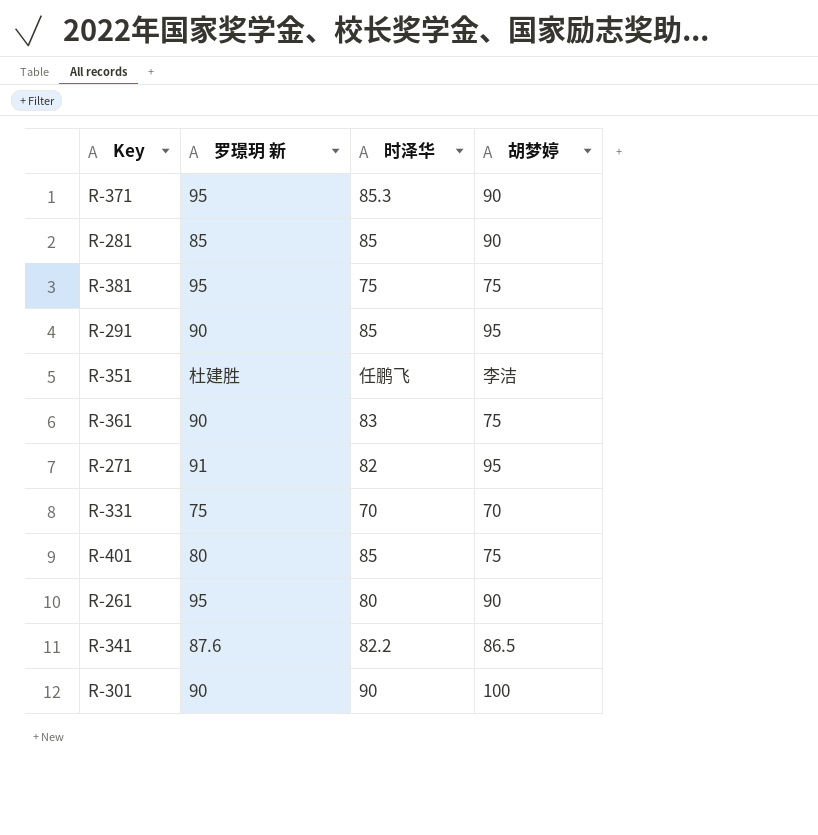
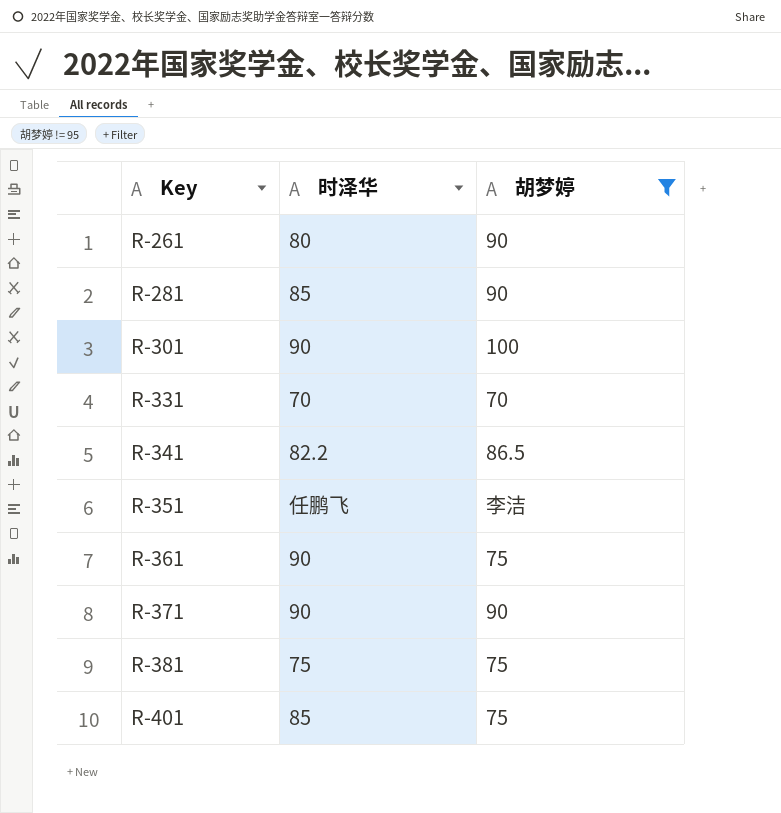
filter: none -> 胡梦婷 != 95
row order: none -> Key ascending
column 罗璟玥 新 | position: 2 -> none
R-361 | 时泽华: 83 -> 90
R-371 | 时泽华: 85.3 -> 90

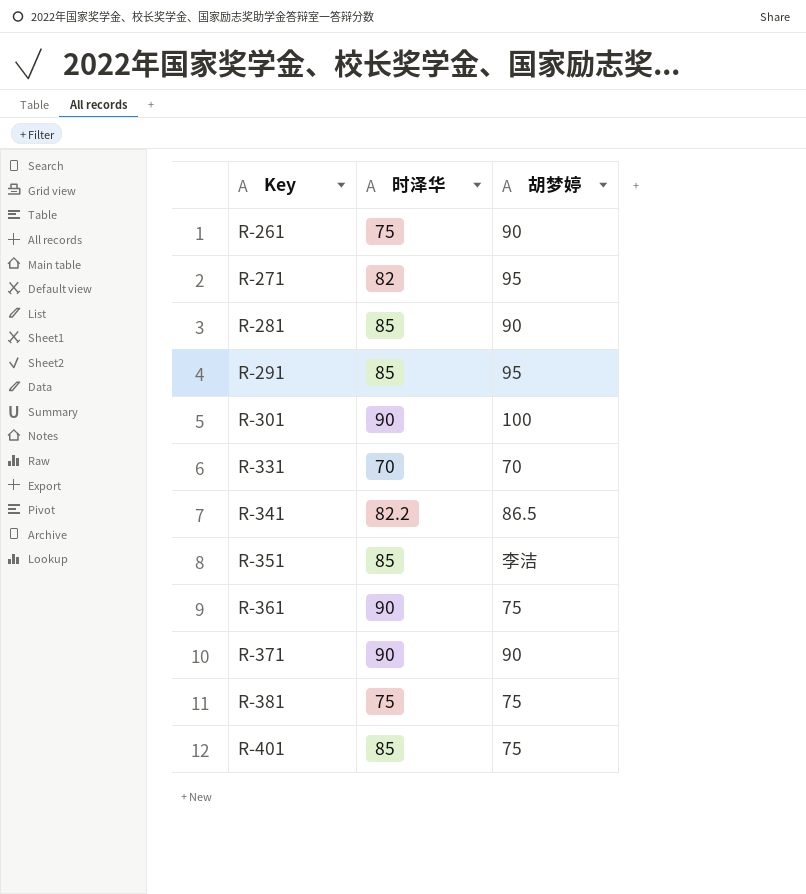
filter: 胡梦婷 != 95 -> none
R-261 | 时泽华: 80 -> 75
R-351 | 时泽华: 任鹏飞 -> 85

